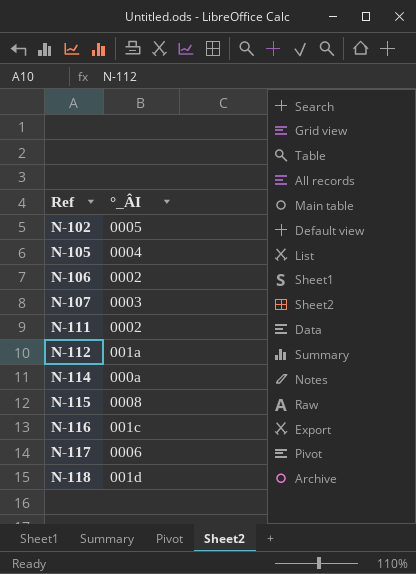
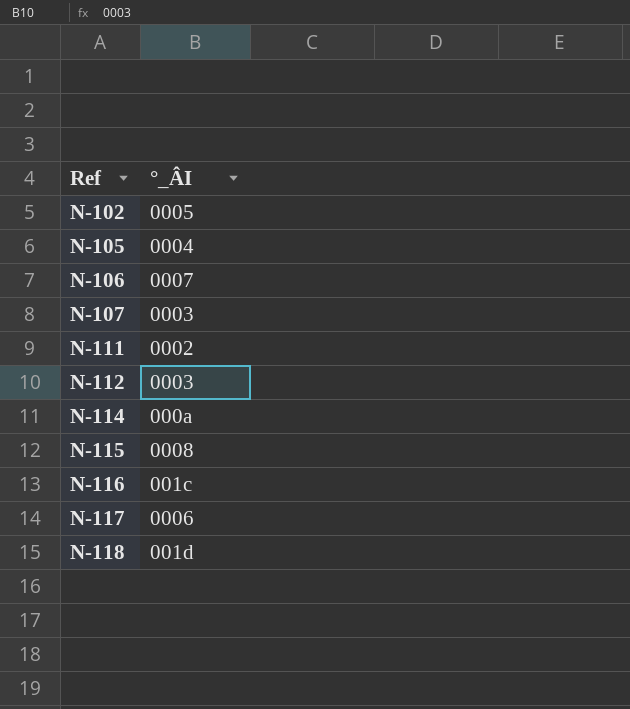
N-106 | °_ÂI: 0002 -> 0007
N-112 | °_ÂI: 001a -> 0003

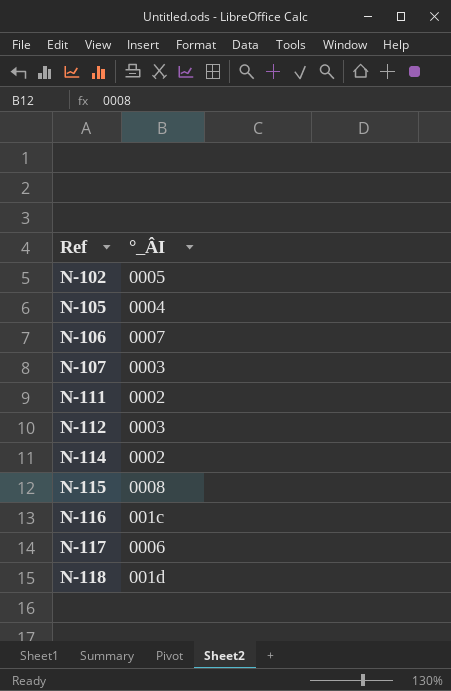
N-114 | °_ÂI: 000a -> 0002

